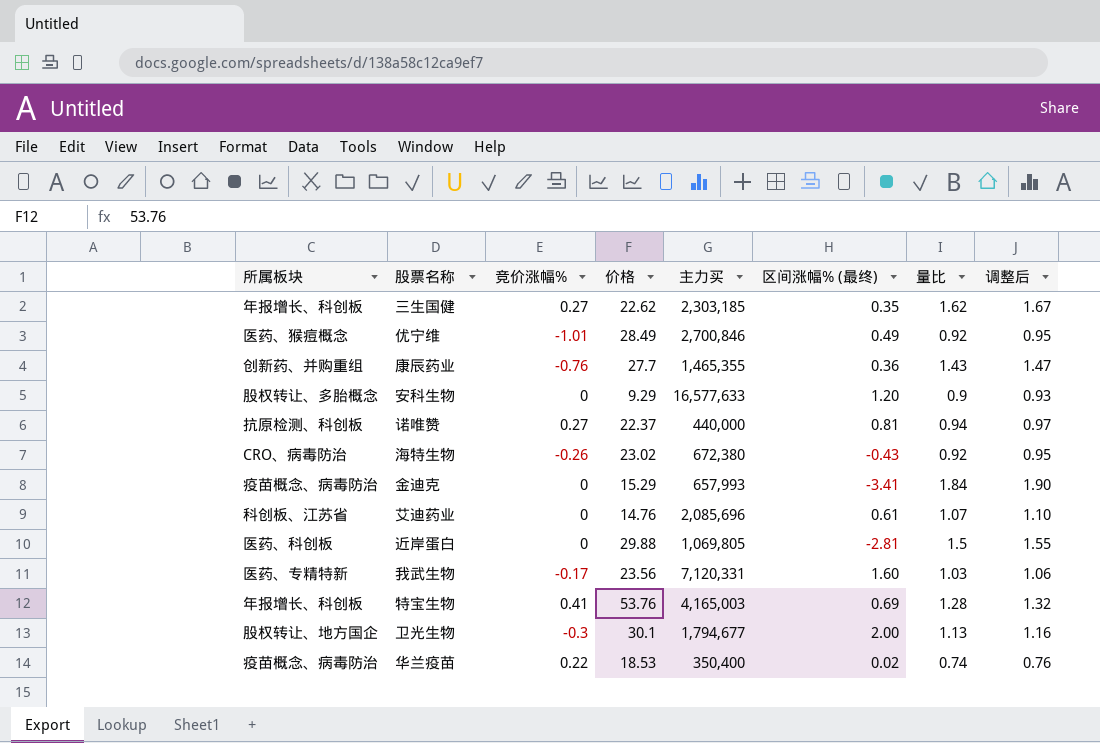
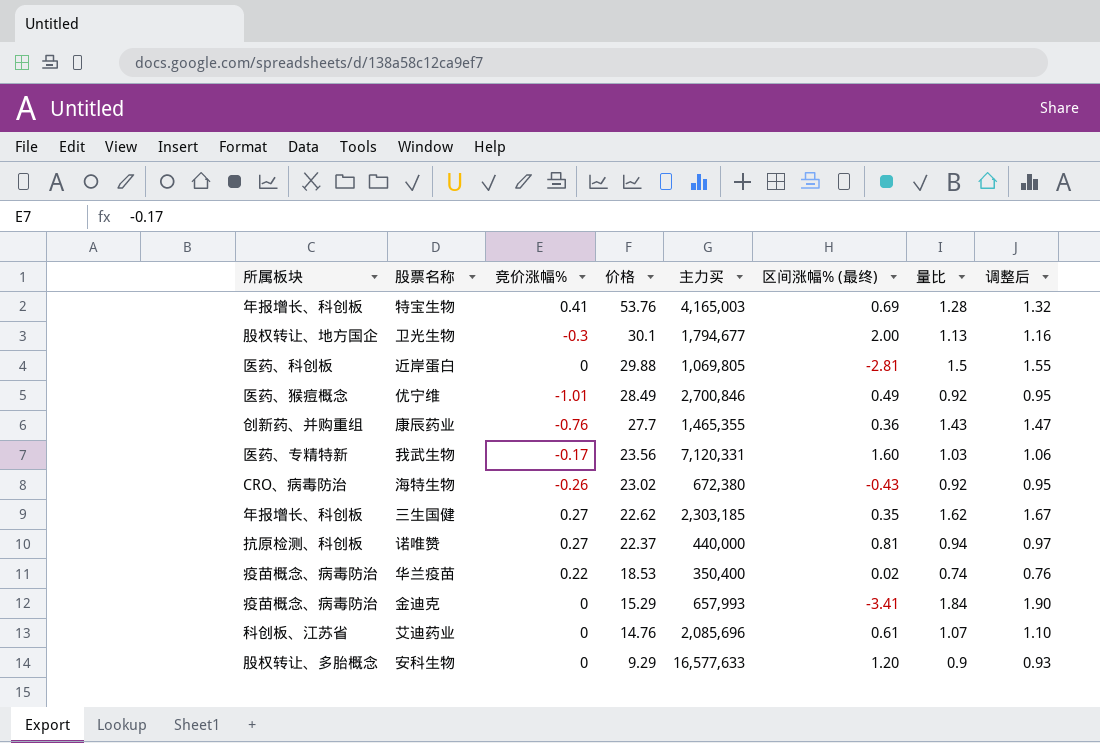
row order: none -> 价格 descending

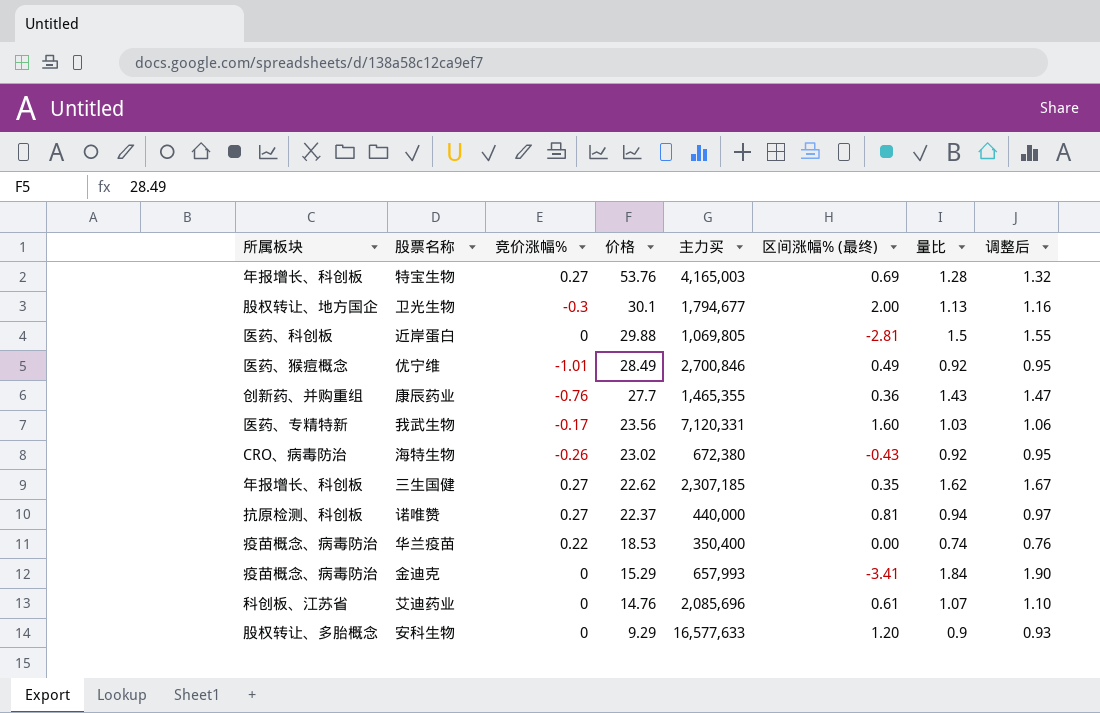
特宝生物 | 竞价涨幅%: 0.41 -> 0.27
三生国健 | 主力买: 2,303,185 -> 2,307,185
华兰疫苗 | 区间涨幅% (最终): 0.02 -> 0.00

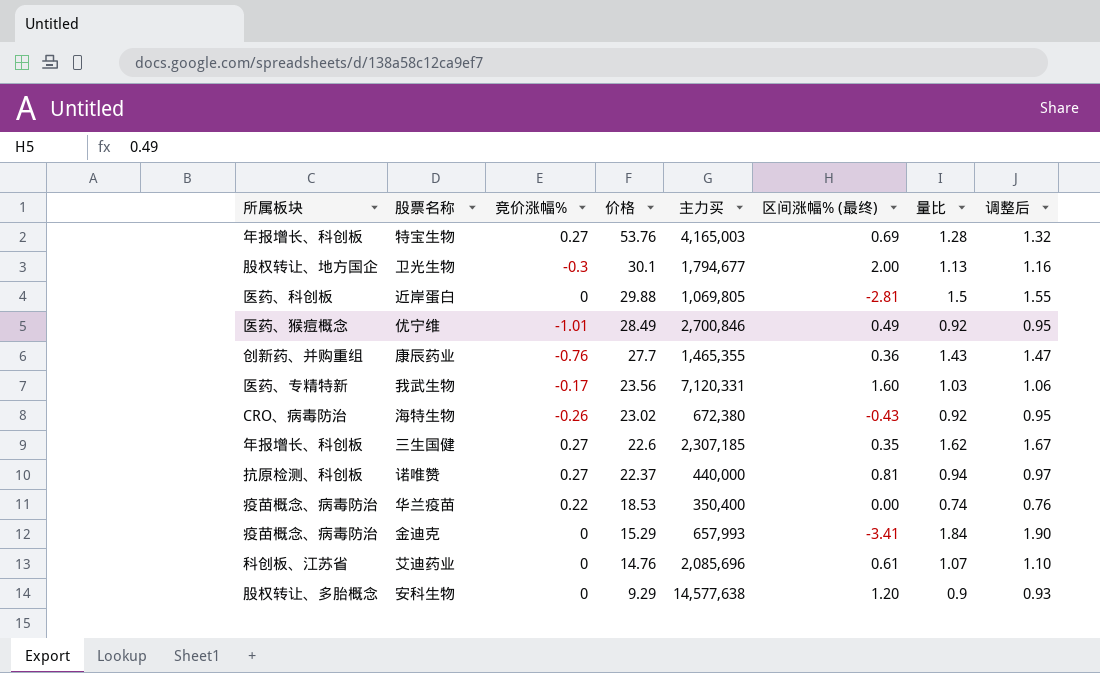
三生国健 | 价格: 22.62 -> 22.6
安科生物 | 主力买: 16,577,633 -> 14,577,638

